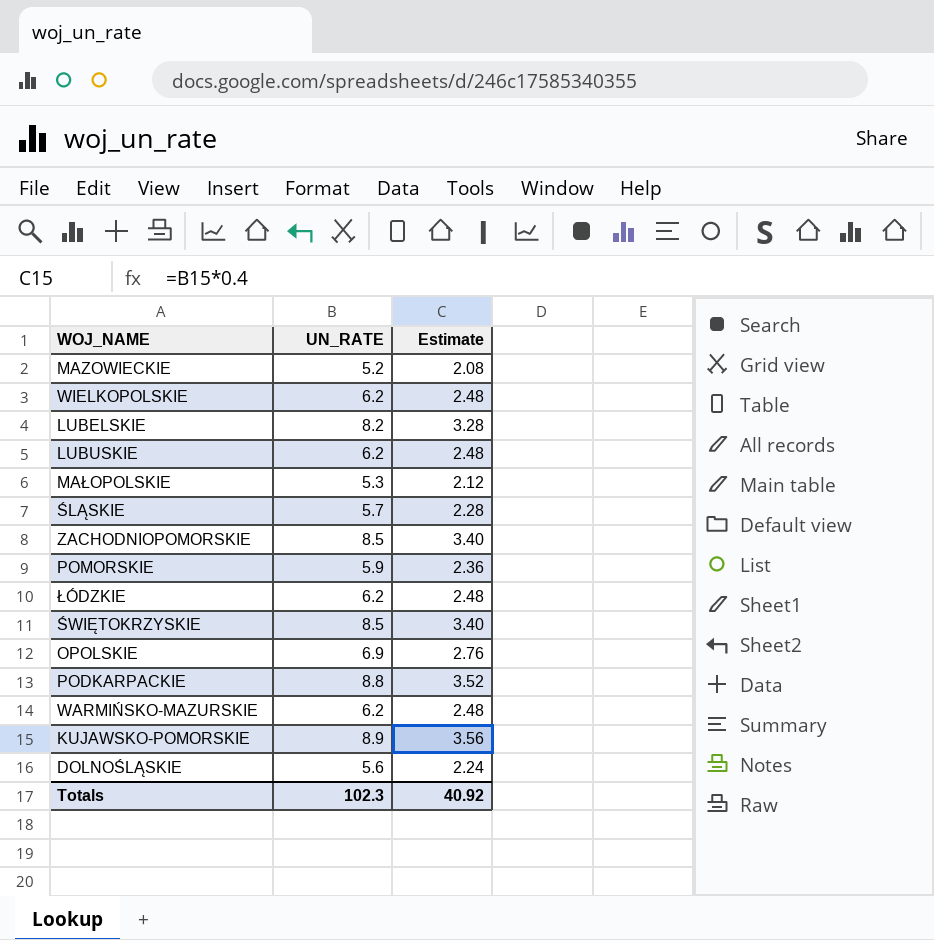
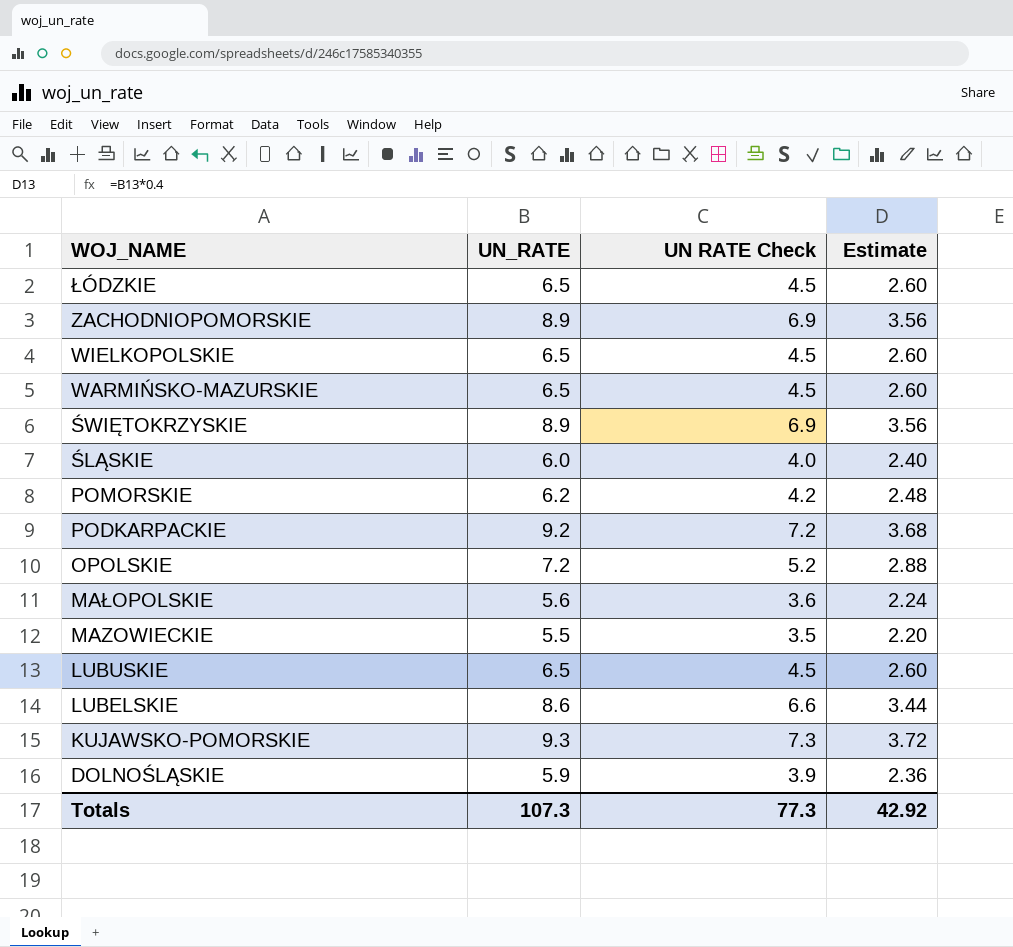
row order: none -> WOJ_NAME descending
column UN RATE Check | formula: none -> [UN_RATE] - 2
ŁÓDZKIE | UN_RATE: 6.2 -> 6.5
ŁÓDZKIE | Estimate: 2.48 -> 2.60
ZACHODNIOPOMORSKIE | UN_RATE: 8.5 -> 8.9
ZACHODNIOPOMORSKIE | Estimate: 3.40 -> 3.56
WIELKOPOLSKIE | UN_RATE: 6.2 -> 6.5
WIELKOPOLSKIE | Estimate: 2.48 -> 2.60
WARMIŃSKO-MAZURSKIE | UN_RATE: 6.2 -> 6.5
WARMIŃSKO-MAZURSKIE | Estimate: 2.48 -> 2.60
ŚWIĘTOKRZYSKIE | UN_RATE: 8.5 -> 8.9
ŚWIĘTOKRZYSKIE | Estimate: 3.40 -> 3.56
ŚLĄSKIE | UN_RATE: 5.7 -> 6.0
ŚLĄSKIE | Estimate: 2.28 -> 2.40
POMORSKIE | UN_RATE: 5.9 -> 6.2
POMORSKIE | Estimate: 2.36 -> 2.48
PODKARPACKIE | UN_RATE: 8.8 -> 9.2
PODKARPACKIE | Estimate: 3.52 -> 3.68
OPOLSKIE | UN_RATE: 6.9 -> 7.2
OPOLSKIE | Estimate: 2.76 -> 2.88
MAŁOPOLSKIE | UN_RATE: 5.3 -> 5.6
MAŁOPOLSKIE | Estimate: 2.12 -> 2.24
MAZOWIECKIE | UN_RATE: 5.2 -> 5.5
MAZOWIECKIE | Estimate: 2.08 -> 2.20
LUBUSKIE | UN_RATE: 6.2 -> 6.5
LUBUSKIE | Estimate: 2.48 -> 2.60
LUBELSKIE | UN_RATE: 8.2 -> 8.6
LUBELSKIE | Estimate: 3.28 -> 3.44
KUJAWSKO-POMORSKIE | UN_RATE: 8.9 -> 9.3
KUJAWSKO-POMORSKIE | Estimate: 3.56 -> 3.72
DOLNOŚLĄSKIE | UN_RATE: 5.6 -> 5.9
DOLNOŚLĄSKIE | Estimate: 2.24 -> 2.36
Totals | UN_RATE: 102.3 -> 107.3
Totals | Estimate: 40.92 -> 42.92

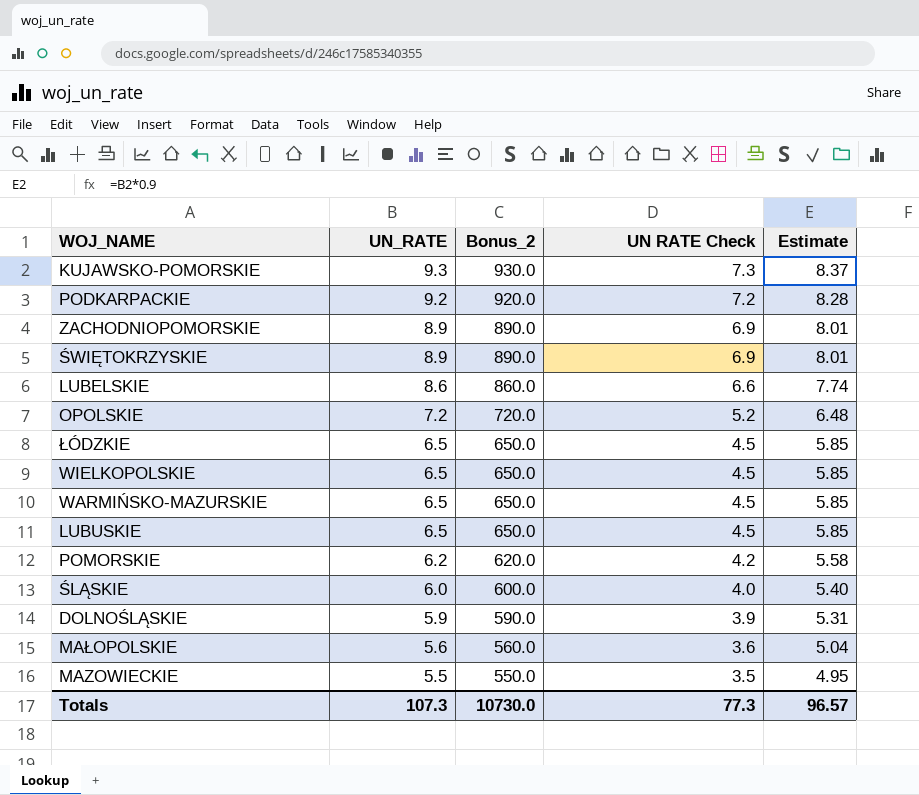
row order: WOJ_NAME descending -> UN_RATE descending
column Bonus_2 | formula: none -> [UN_RATE] * 100
column Estimate | formula: [UN_RATE] * 0.4 -> [UN_RATE] * 0.9
Totals | Estimate: 42.92 -> 96.57

